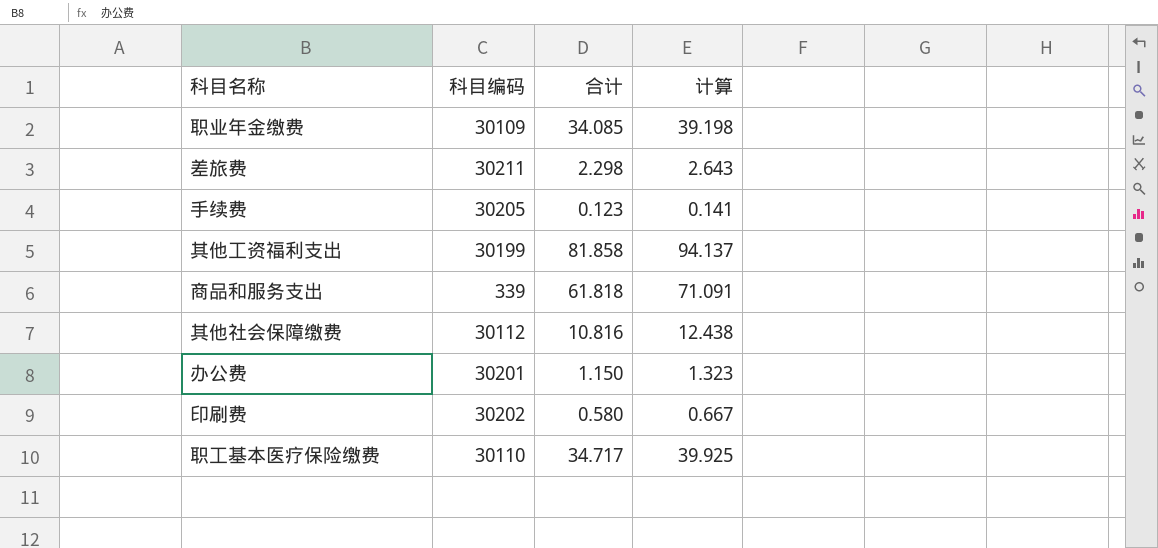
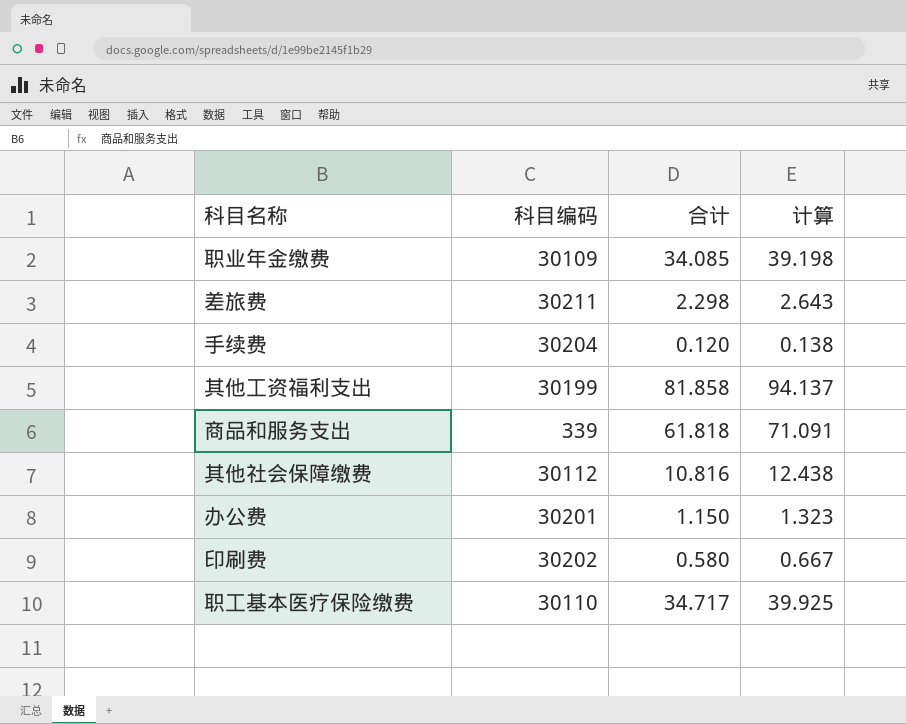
手续费 | 科目编码: 30205 -> 30204
手续费 | 合计: 0.123 -> 0.120
手续费 | 计算: 0.141 -> 0.138

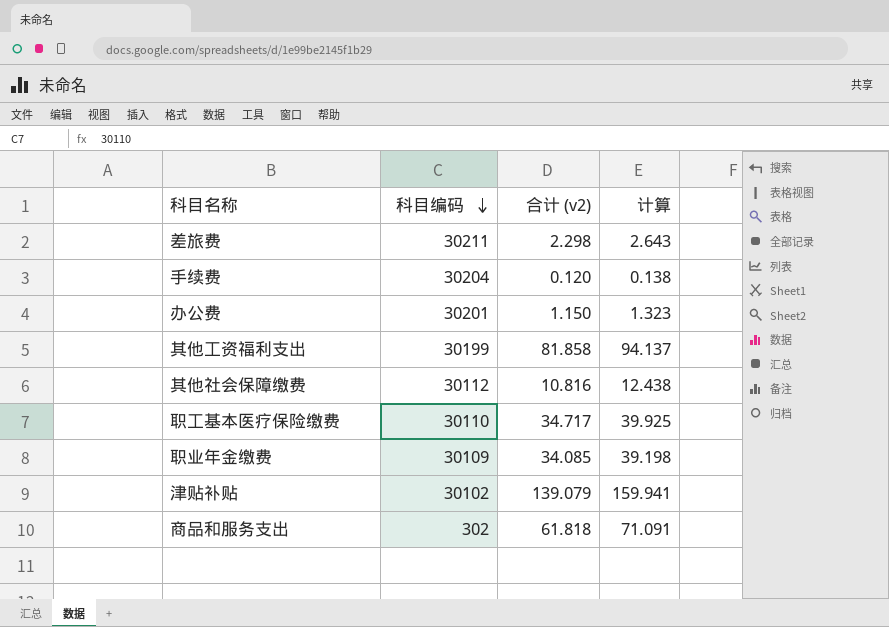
row order: none -> 科目编码 descending
column name: 合计 -> 合计 (v2)
row 印刷费: 30202 | 0.580 | 0.667 -> none
row 津贴补贴: none -> 30102 | 139.079 | 159.941
商品和服务支出 | 科目编码: 339 -> 302

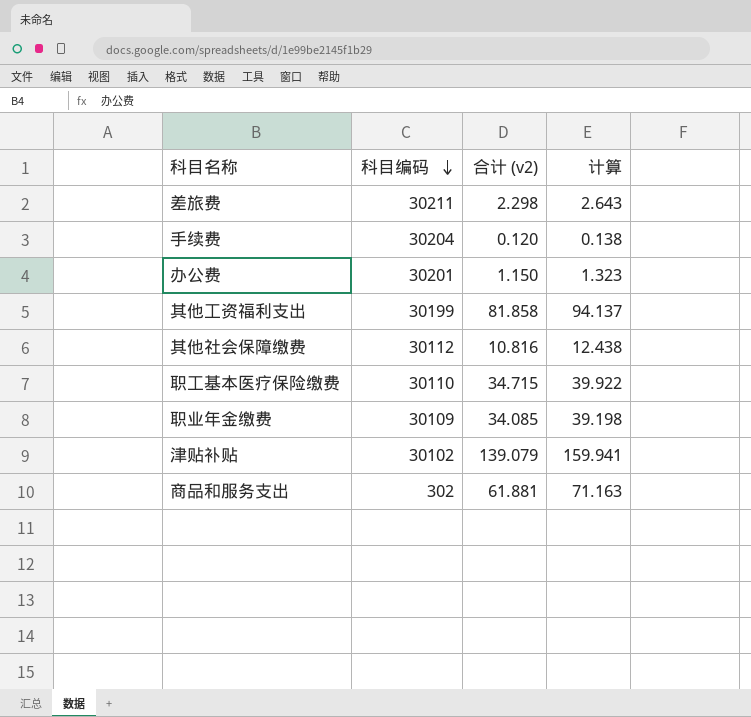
职工基本医疗保险缴费 | 合计 (v2): 34.717 -> 34.715
职工基本医疗保险缴费 | 计算: 39.925 -> 39.922
商品和服务支出 | 合计 (v2): 61.818 -> 61.881
商品和服务支出 | 计算: 71.091 -> 71.163

